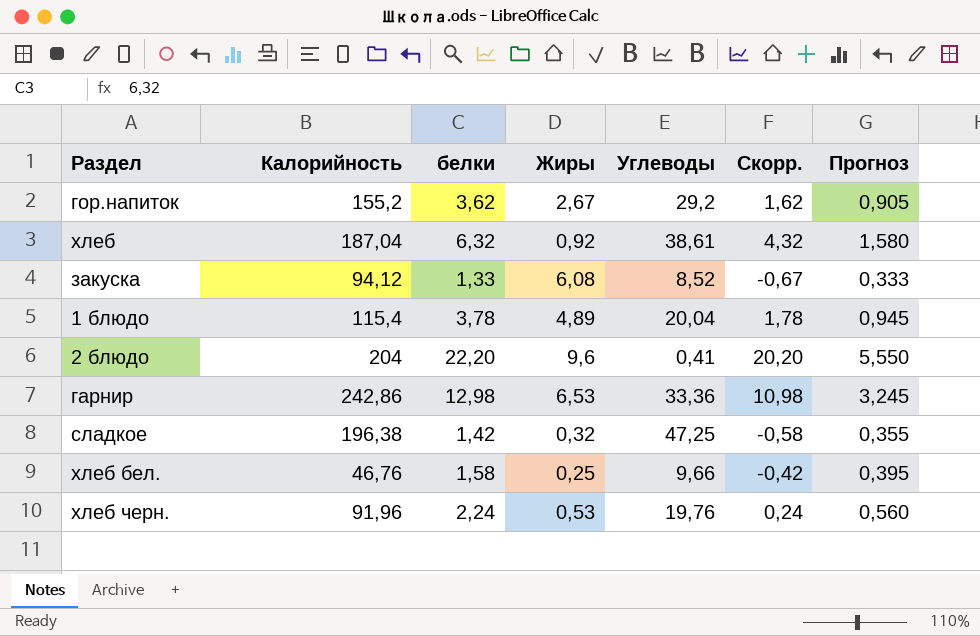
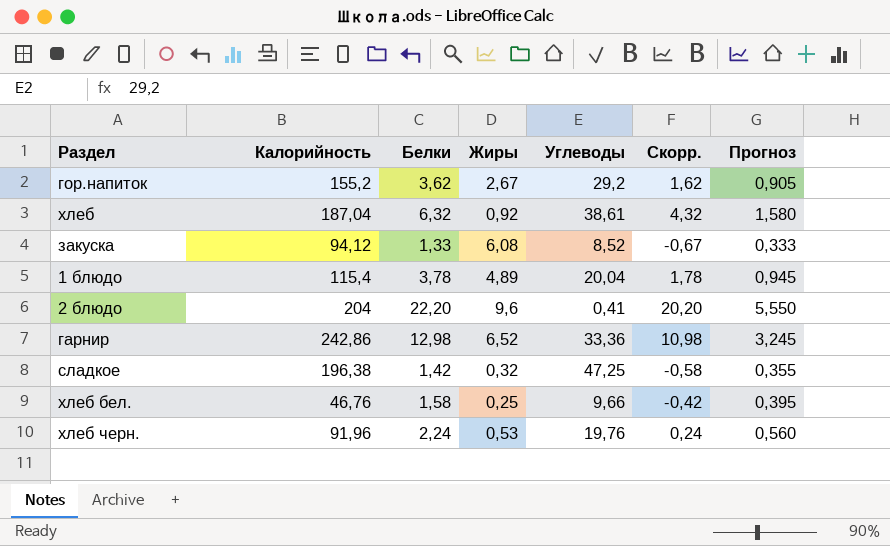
column name: белки -> Белки
гарнир | Жиры: 6,53 -> 6,52

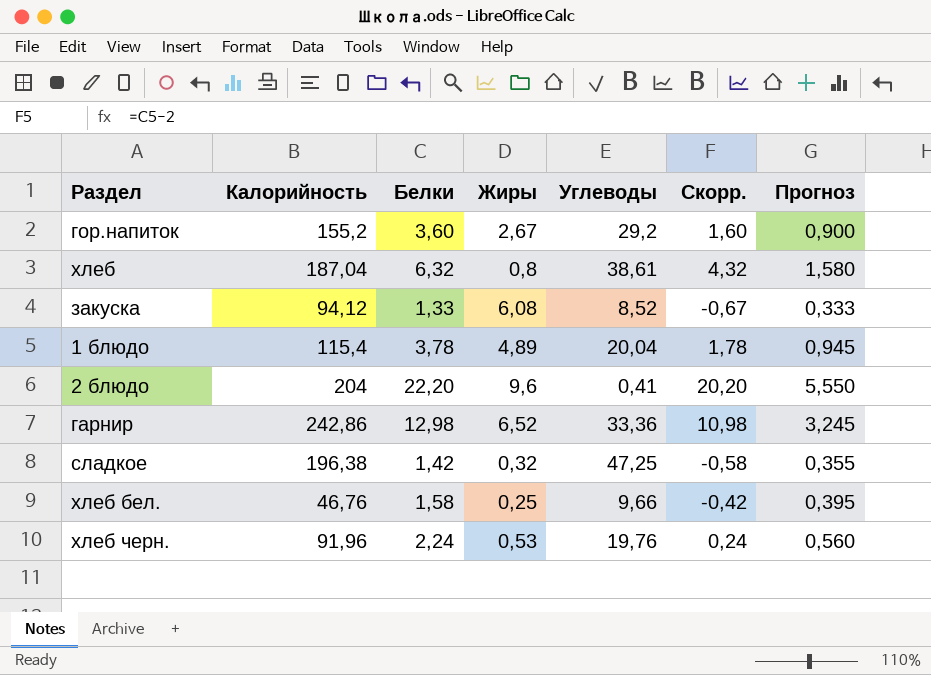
гор.напиток | Белки: 3,62 -> 3,60
гор.напиток | Скорр.: 1,62 -> 1,60
гор.напиток | Прогноз: 0,905 -> 0,900
хлеб | Жиры: 0,92 -> 0,8

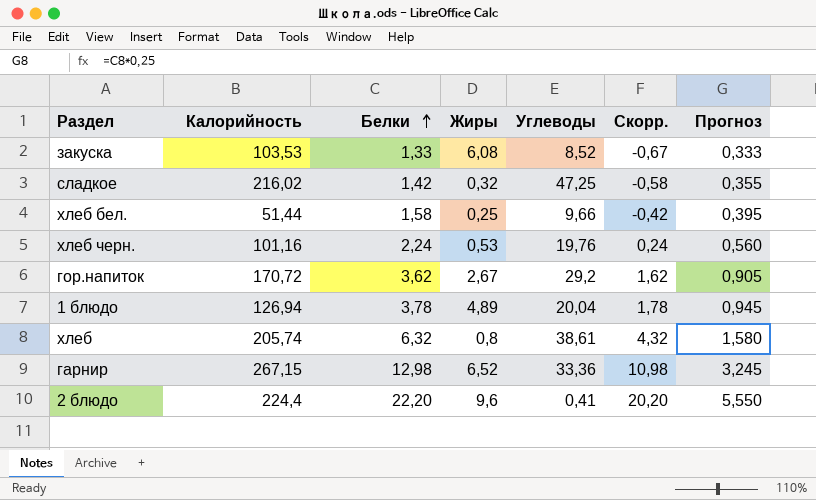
row order: none -> Белки ascending
закуска | Калорийность: 94,12 -> 103,53
сладкое | Калорийность: 196,38 -> 216,02
хлеб бел. | Калорийность: 46,76 -> 51,44
хлеб черн. | Калорийность: 91,96 -> 101,16
гор.напиток | Калорийность: 155,2 -> 170,72
гор.напиток | Белки: 3,60 -> 3,62
гор.напиток | Скорр.: 1,60 -> 1,62
гор.напиток | Прогноз: 0,900 -> 0,905
1 блюдо | Калорийность: 115,4 -> 126,94
хлеб | Калорийность: 187,04 -> 205,74
гарнир | Калорийность: 242,86 -> 267,15
2 блюдо | Калорийность: 204 -> 224,4

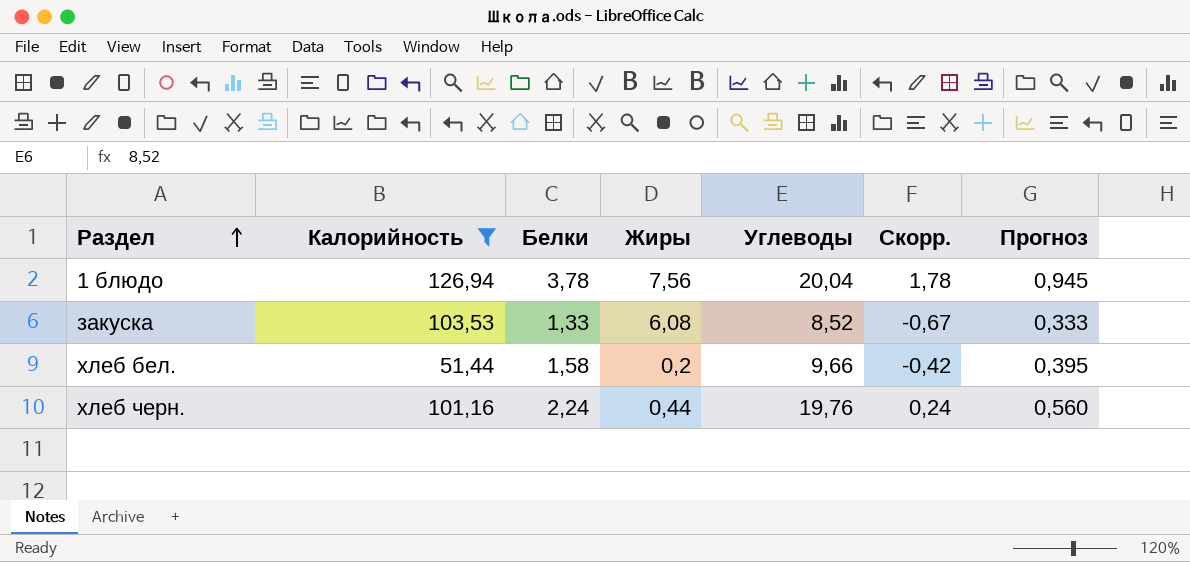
filter: none -> Калорийность <= 126,94
row order: Белки ascending -> Раздел ascending
1 блюдо | Жиры: 4,89 -> 7,56
хлеб бел. | Жиры: 0,25 -> 0,2
хлеб черн. | Жиры: 0,53 -> 0,44

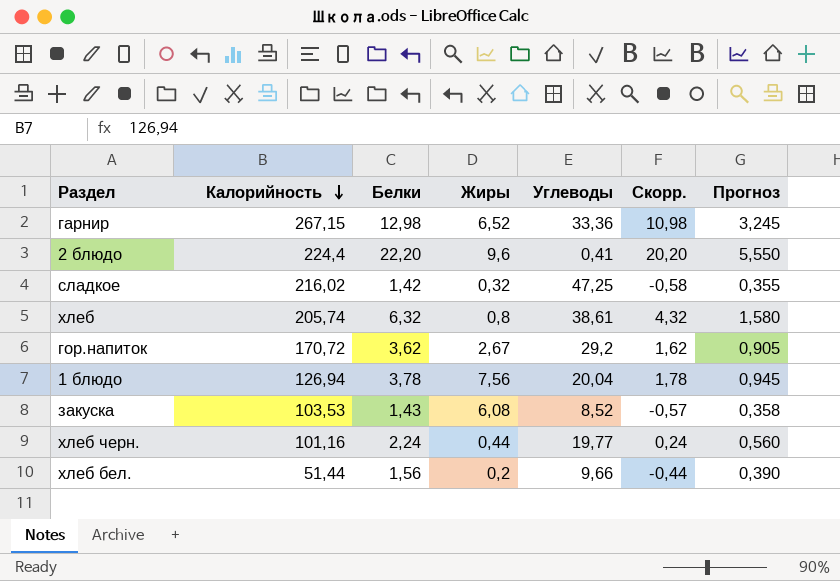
filter: Калорийность <= 126,94 -> none
row order: Раздел ascending -> Калорийность descending
закуска | Белки: 1,33 -> 1,43
закуска | Скорр.: -0,67 -> -0,57
закуска | Прогноз: 0,333 -> 0,358
хлеб черн. | Углеводы: 19,76 -> 19,77
хлеб бел. | Белки: 1,58 -> 1,56
хлеб бел. | Скорр.: -0,42 -> -0,44
хлеб бел. | Прогноз: 0,395 -> 0,390

